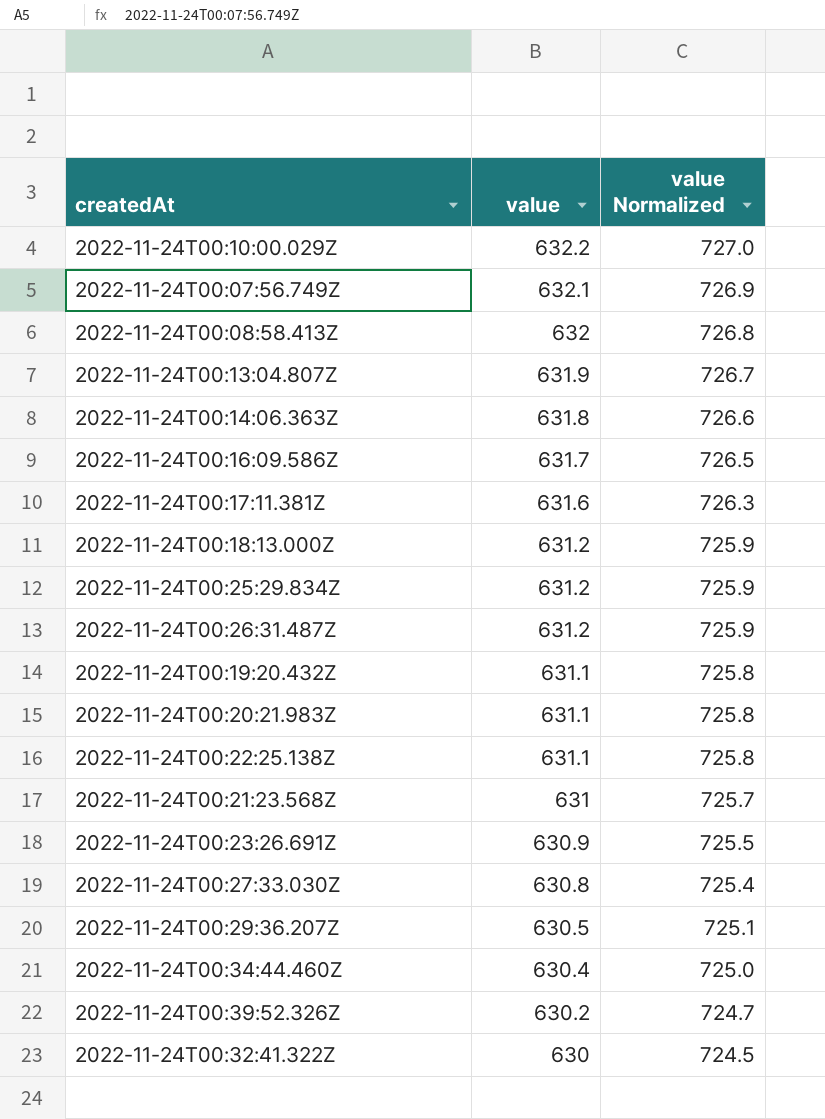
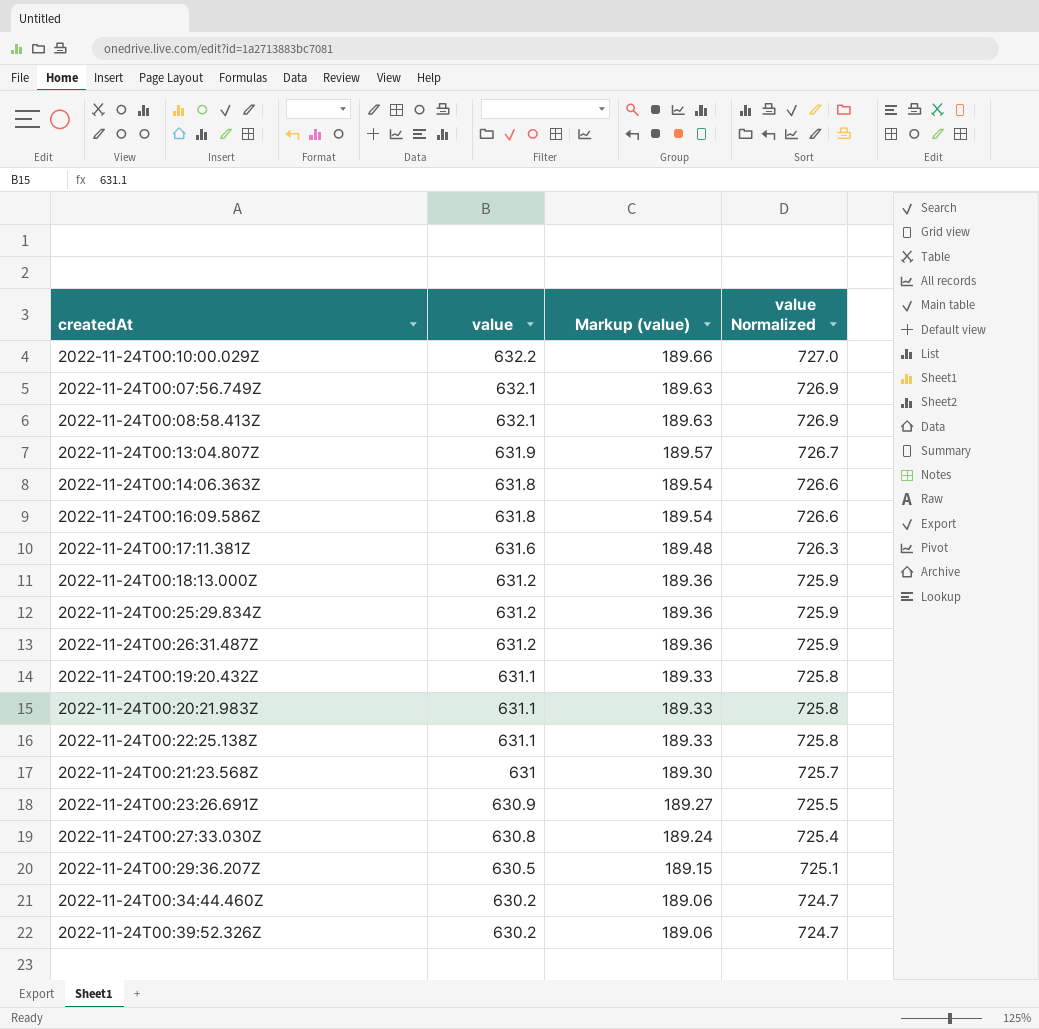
column Markup (value) | formula: none -> [value] * 0.3
row 2022-11-24T00:32:41.322Z: 630 | 724.5 -> none
2022-11-24T00:08:58.413Z | value: 632 -> 632.1
2022-11-24T00:08:58.413Z | value Normalized: 726.8 -> 726.9
2022-11-24T00:16:09.586Z | value: 631.7 -> 631.8
2022-11-24T00:16:09.586Z | value Normalized: 726.5 -> 726.6
2022-11-24T00:34:44.460Z | value: 630.4 -> 630.2
2022-11-24T00:34:44.460Z | value Normalized: 725.0 -> 724.7

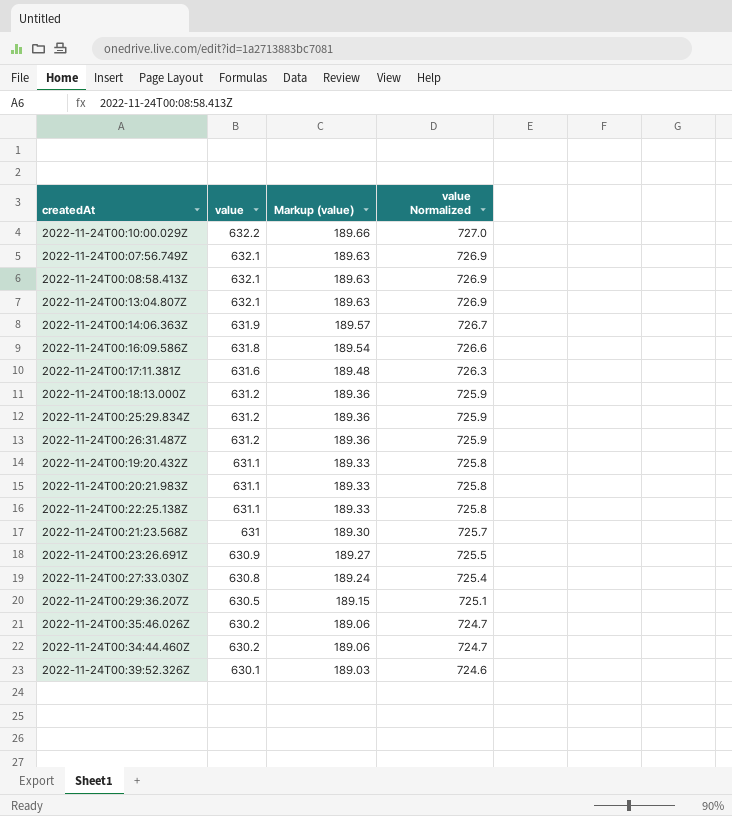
2022-11-24T00:13:04.807Z | value: 631.9 -> 632.1
2022-11-24T00:13:04.807Z | Markup (value): 189.57 -> 189.63
2022-11-24T00:13:04.807Z | value Normalized: 726.7 -> 726.9
2022-11-24T00:14:06.363Z | value: 631.8 -> 631.9
2022-11-24T00:14:06.363Z | Markup (value): 189.54 -> 189.57
2022-11-24T00:14:06.363Z | value Normalized: 726.6 -> 726.7
row 2022-11-24T00:35:46.026Z: none -> 630.2 | 189.06 | 724.7
2022-11-24T00:39:52.326Z | value: 630.2 -> 630.1
2022-11-24T00:39:52.326Z | Markup (value): 189.06 -> 189.03
2022-11-24T00:39:52.326Z | value Normalized: 724.7 -> 724.6

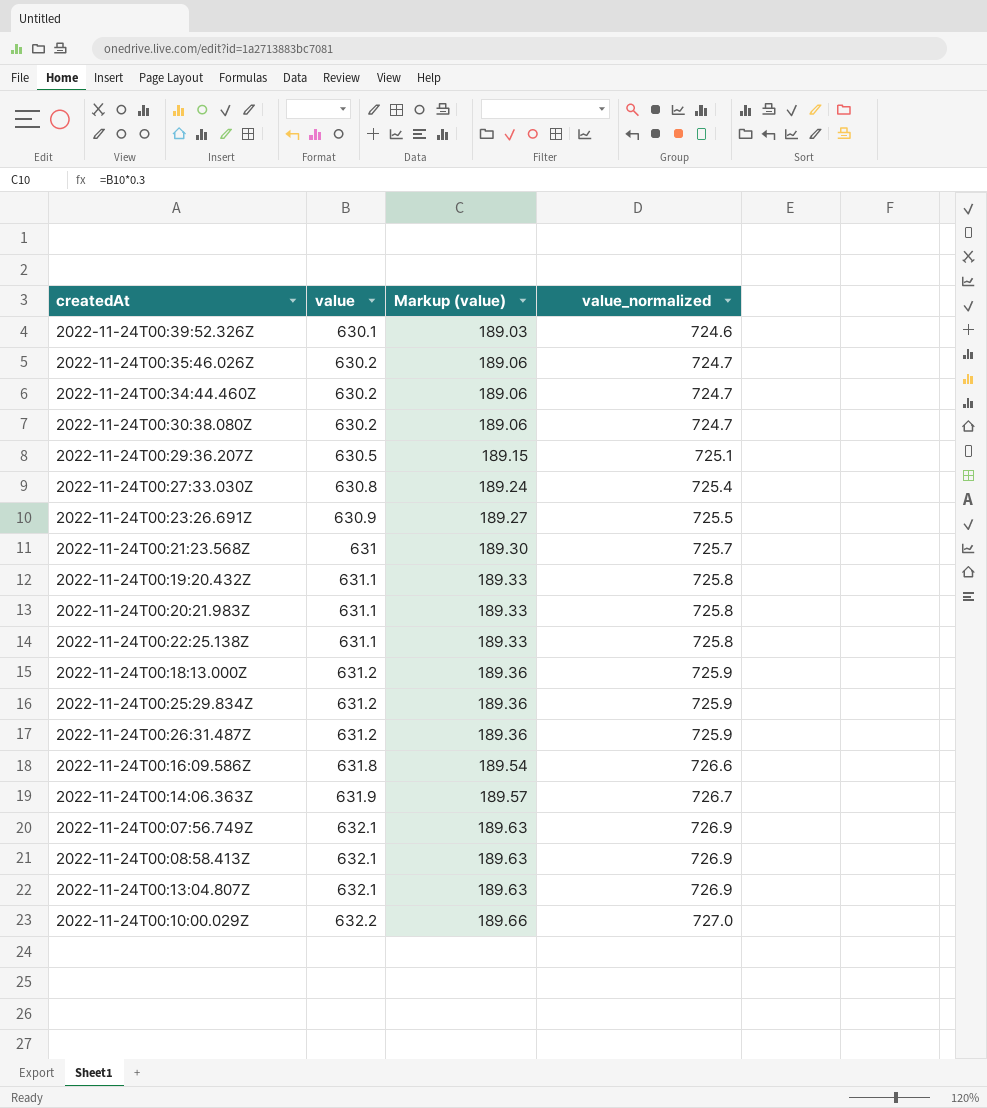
row order: value descending -> value ascending
column name: value Normalized -> value_normalized
row 2022-11-24T00:17:11.381Z: 631.6 | 189.48 | 726.3 -> none
row 2022-11-24T00:30:38.080Z: none -> 630.2 | 189.06 | 724.7

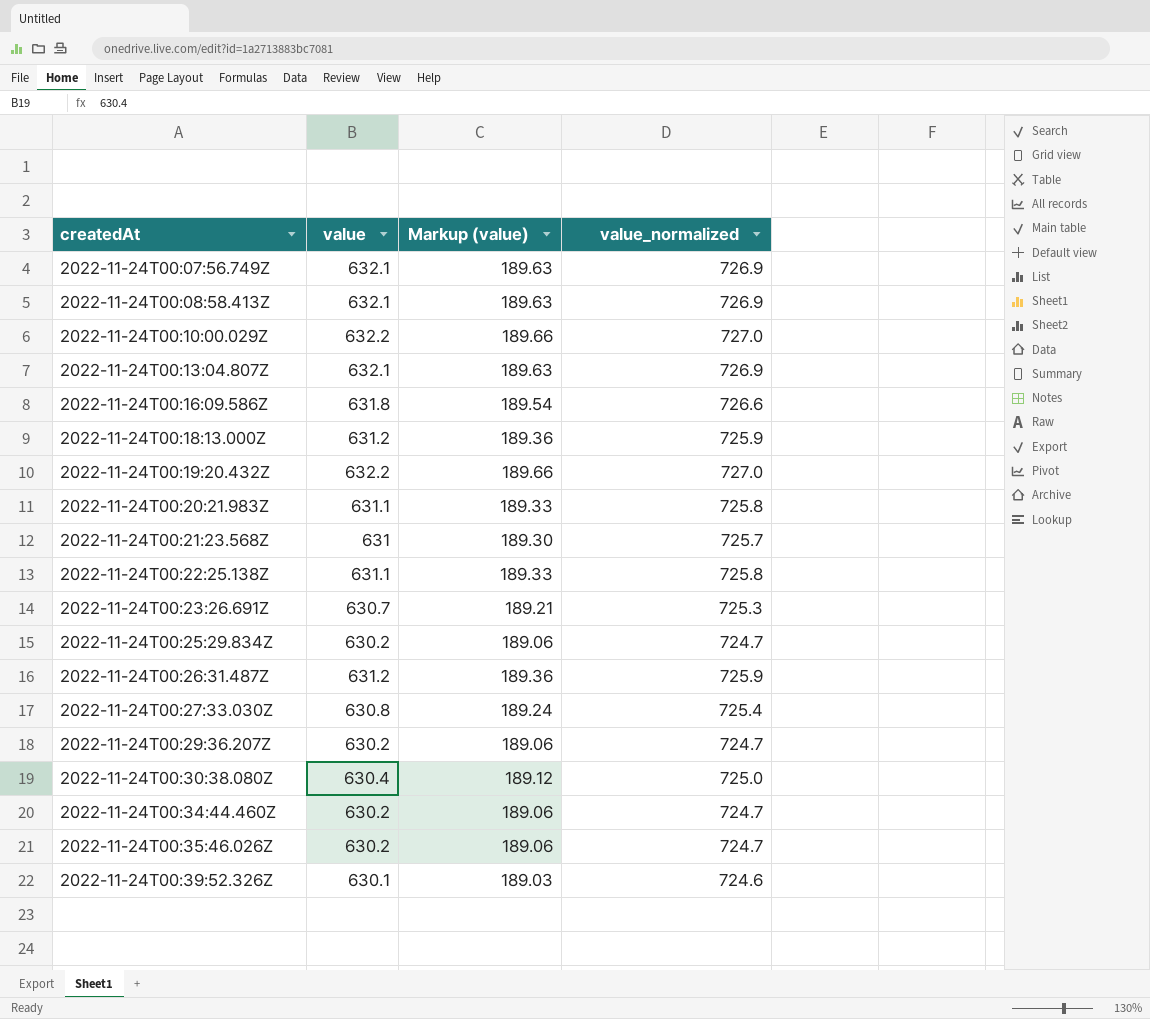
row order: value ascending -> createdAt ascending
row 2022-11-24T00:14:06.363Z: 631.9 | 189.57 | 726.7 -> none
2022-11-24T00:19:20.432Z | value: 631.1 -> 632.2
2022-11-24T00:19:20.432Z | Markup (value): 189.33 -> 189.66
2022-11-24T00:19:20.432Z | value_normalized: 725.8 -> 727.0
2022-11-24T00:23:26.691Z | value: 630.9 -> 630.7
2022-11-24T00:23:26.691Z | Markup (value): 189.27 -> 189.21
2022-11-24T00:23:26.691Z | value_normalized: 725.5 -> 725.3
2022-11-24T00:25:29.834Z | value: 631.2 -> 630.2
2022-11-24T00:25:29.834Z | Markup (value): 189.36 -> 189.06
2022-11-24T00:25:29.834Z | value_normalized: 725.9 -> 724.7
2022-11-24T00:29:36.207Z | value: 630.5 -> 630.2
2022-11-24T00:29:36.207Z | Markup (value): 189.15 -> 189.06
2022-11-24T00:29:36.207Z | value_normalized: 725.1 -> 724.7
2022-11-24T00:30:38.080Z | value: 630.2 -> 630.4
2022-11-24T00:30:38.080Z | Markup (value): 189.06 -> 189.12
2022-11-24T00:30:38.080Z | value_normalized: 724.7 -> 725.0

